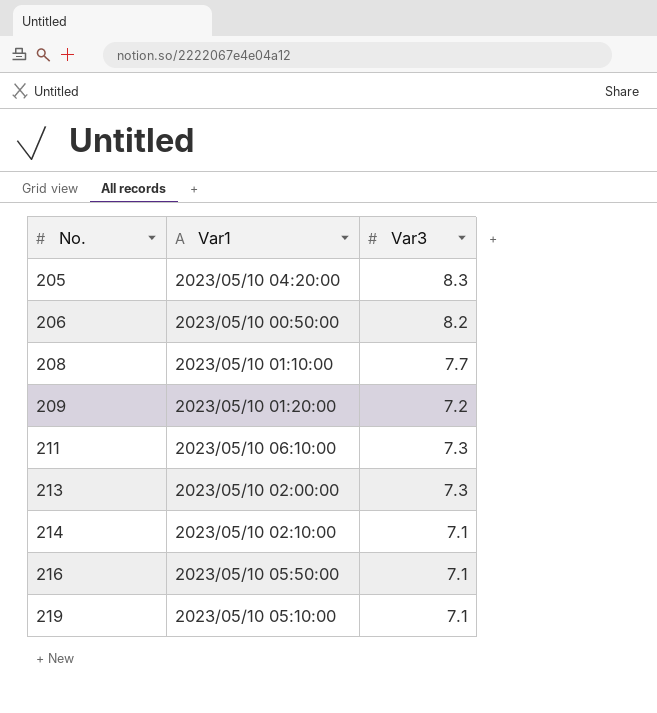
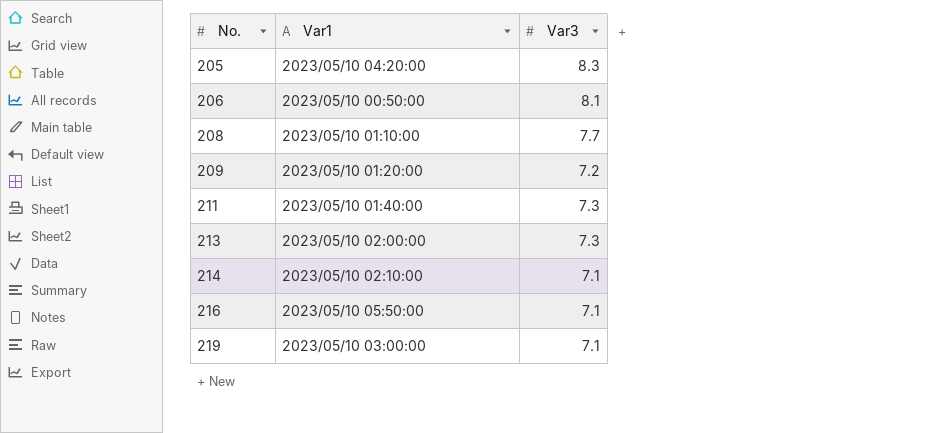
206 | Var3: 8.2 -> 8.1
211 | Var1: 2023/05/10 06:10:00 -> 2023/05/10 01:40:00
219 | Var1: 2023/05/10 05:10:00 -> 2023/05/10 03:00:00

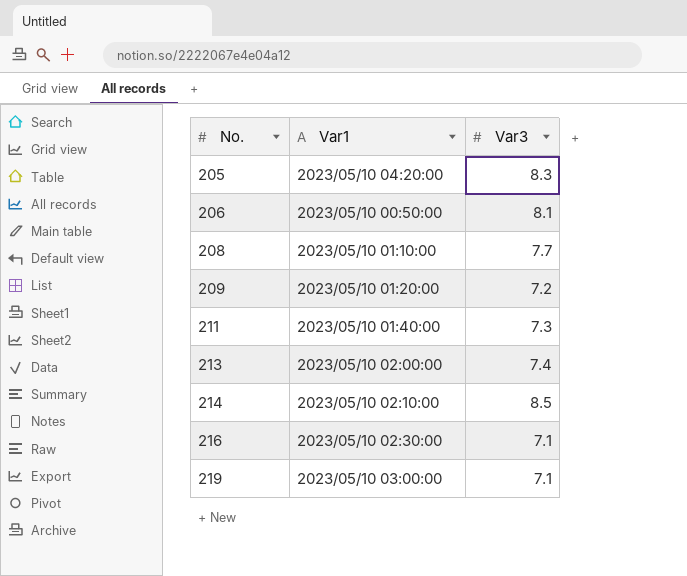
213 | Var3: 7.3 -> 7.4
214 | Var3: 7.1 -> 8.5
216 | Var1: 2023/05/10 05:50:00 -> 2023/05/10 02:30:00

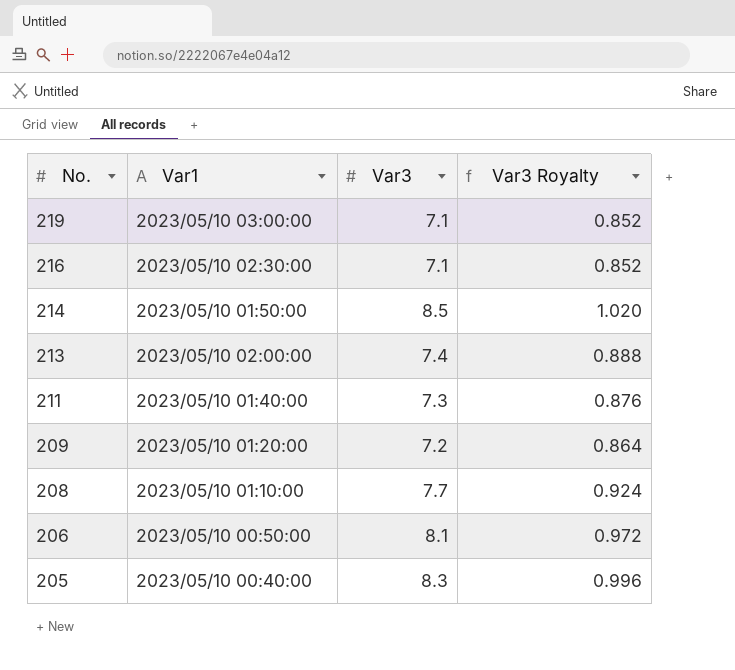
row order: No. ascending -> No. descending
column Var3 Royalty | formula: none -> [Var3] * 0.12
214 | Var1: 2023/05/10 02:10:00 -> 2023/05/10 01:50:00
205 | Var1: 2023/05/10 04:20:00 -> 2023/05/10 00:40:00

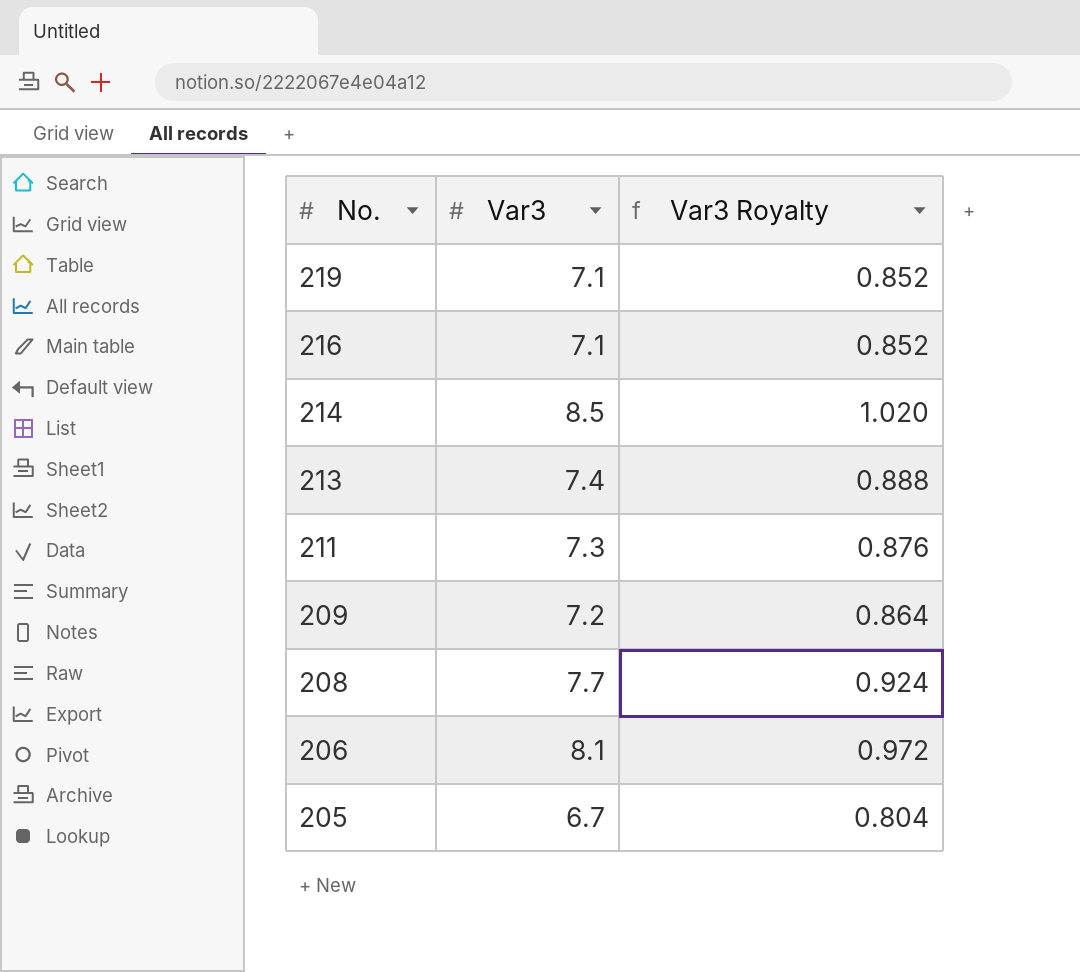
column Var1 | position: 2 -> none
205 | Var3: 8.3 -> 6.7
205 | Var3 Royalty: 0.996 -> 0.804

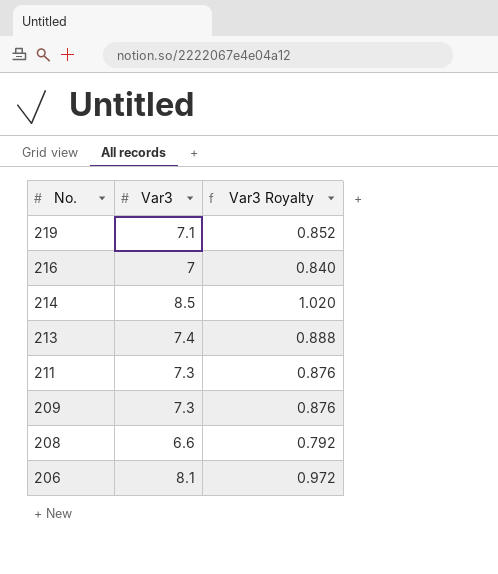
row 205: 6.7 | 0.804 -> none
216 | Var3: 7.1 -> 7
216 | Var3 Royalty: 0.852 -> 0.840
209 | Var3: 7.2 -> 7.3
209 | Var3 Royalty: 0.864 -> 0.876
208 | Var3: 7.7 -> 6.6
208 | Var3 Royalty: 0.924 -> 0.792

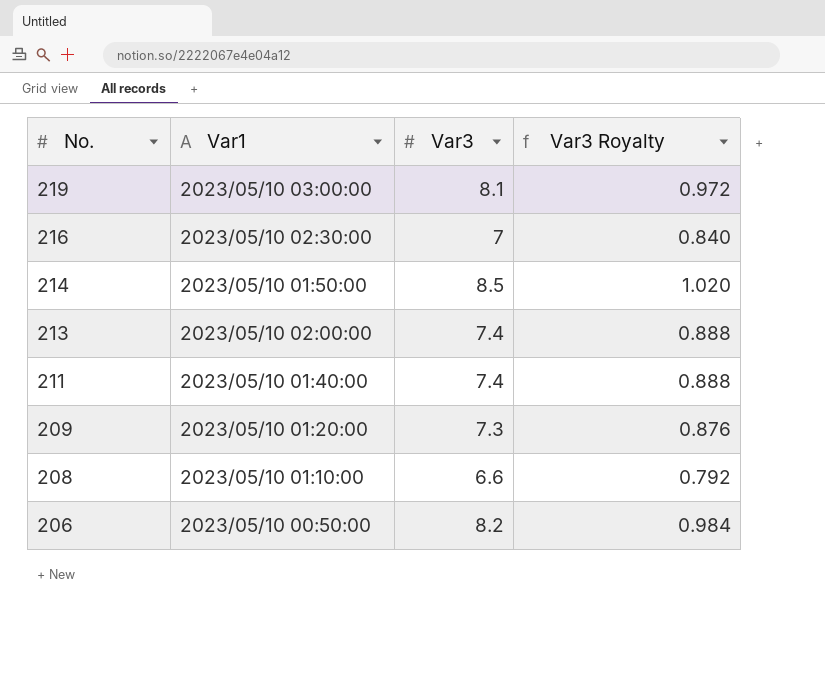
column Var1 | position: none -> 2
219 | Var3: 7.1 -> 8.1
219 | Var3 Royalty: 0.852 -> 0.972
211 | Var3: 7.3 -> 7.4
211 | Var3 Royalty: 0.876 -> 0.888
206 | Var3: 8.1 -> 8.2
206 | Var3 Royalty: 0.972 -> 0.984

